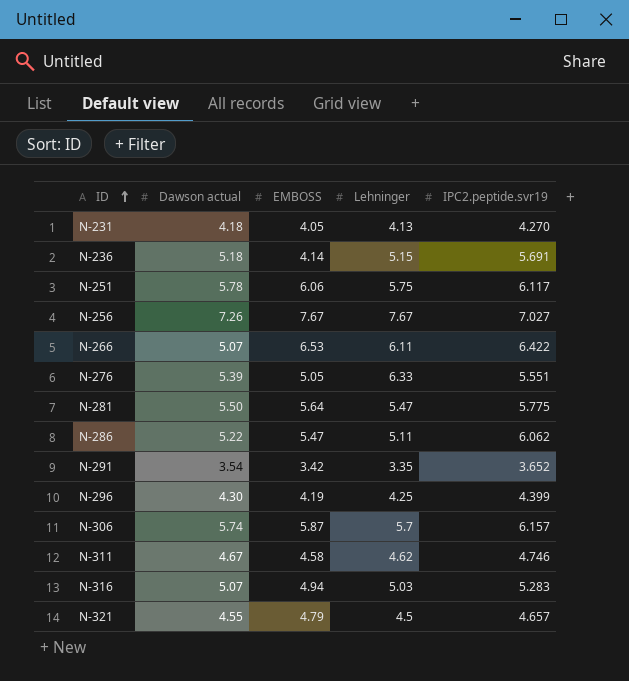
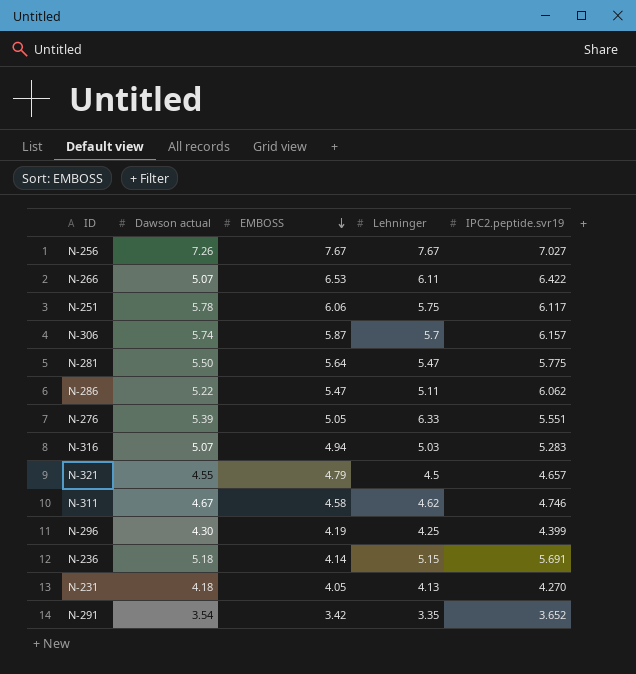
row order: ID ascending -> EMBOSS descending

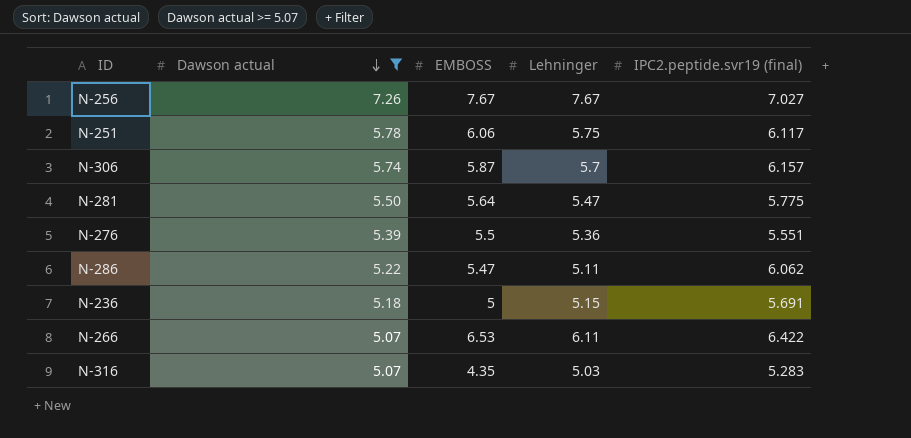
filter: none -> Dawson actual >= 5.07
row order: EMBOSS descending -> Dawson actual descending
column name: IPC2.peptide.svr19 -> IPC2.peptide.svr19 (final)
N-276 | EMBOSS: 5.05 -> 5.5
N-276 | Lehninger: 6.33 -> 5.36
N-236 | EMBOSS: 4.14 -> 5
N-316 | EMBOSS: 4.94 -> 4.35

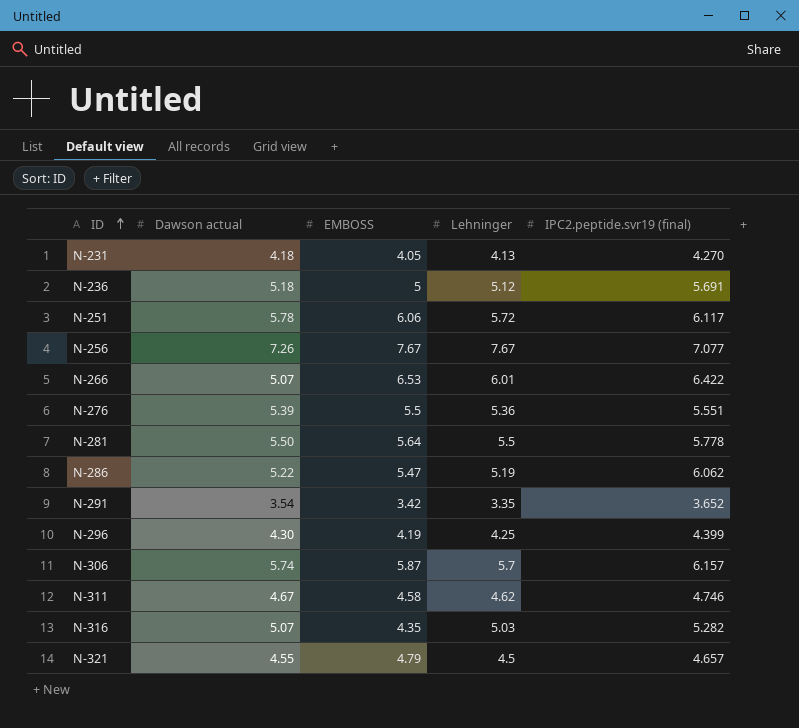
filter: Dawson actual >= 5.07 -> none
row order: Dawson actual descending -> ID ascending
N-236 | Lehninger: 5.15 -> 5.12
N-251 | Lehninger: 5.75 -> 5.72
N-256 | IPC2.peptide.svr19 (final): 7.027 -> 7.077
N-266 | Lehninger: 6.11 -> 6.01
N-281 | Lehninger: 5.47 -> 5.5
N-281 | IPC2.peptide.svr19 (final): 5.775 -> 5.778
N-286 | Lehninger: 5.11 -> 5.19
N-316 | IPC2.peptide.svr19 (final): 5.283 -> 5.282

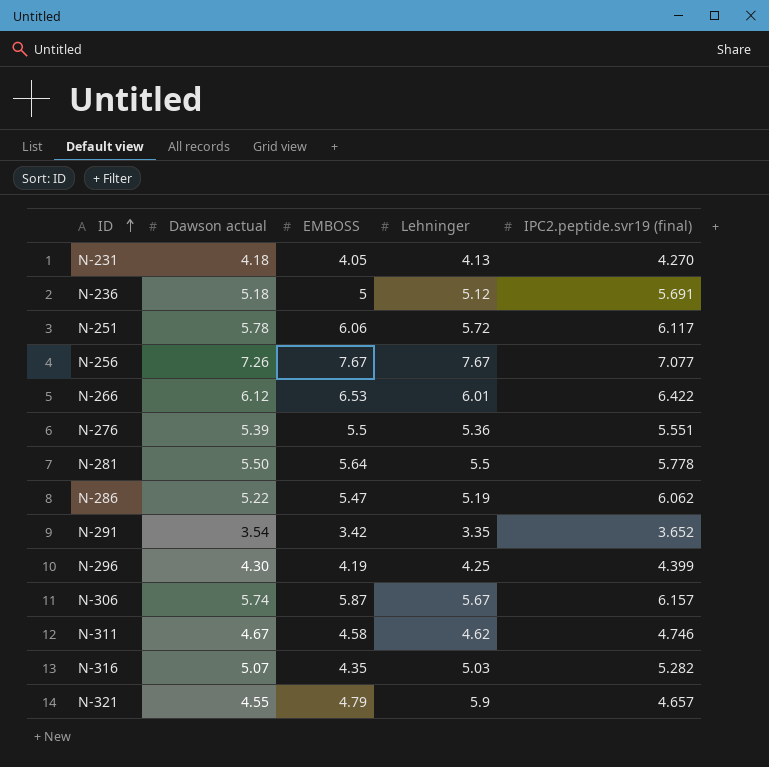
N-266 | Dawson actual: 5.07 -> 6.12
N-306 | Lehninger: 5.7 -> 5.67
N-321 | Lehninger: 4.5 -> 5.9

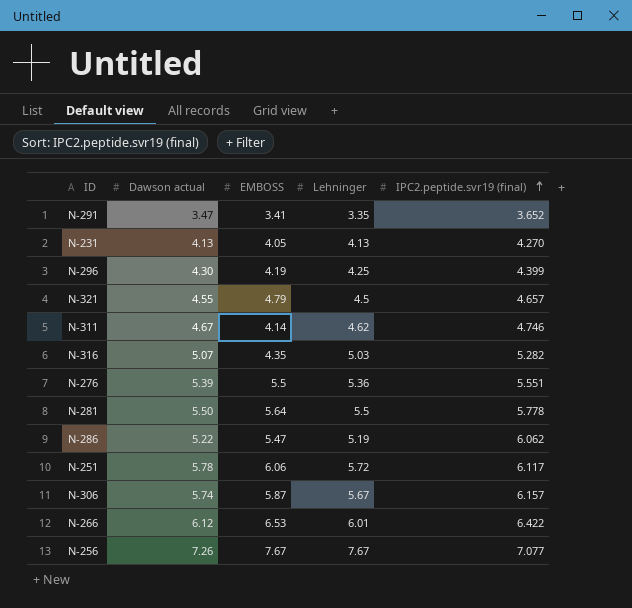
row order: ID ascending -> IPC2.peptide.svr19 (final) ascending
row N-236: 5.18 | 5 | 5.12 | 5.691 -> none
N-291 | Dawson actual: 3.54 -> 3.47
N-291 | EMBOSS: 3.42 -> 3.41
N-231 | Dawson actual: 4.18 -> 4.13
N-321 | Lehninger: 5.9 -> 4.5
N-311 | EMBOSS: 4.58 -> 4.14

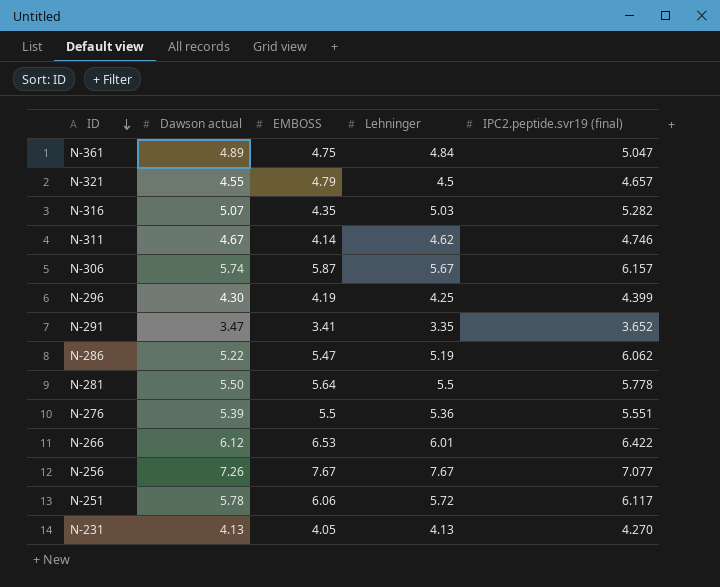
row order: IPC2.peptide.svr19 (final) ascending -> ID descending
row N-361: none -> 4.89 | 4.75 | 4.84 | 5.047

